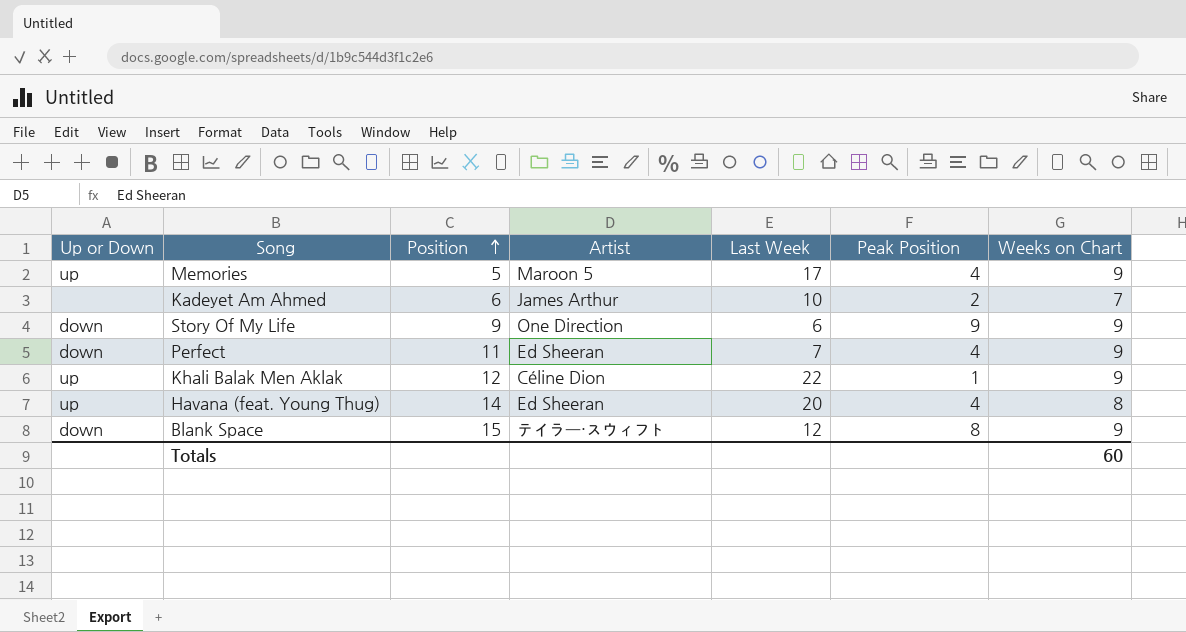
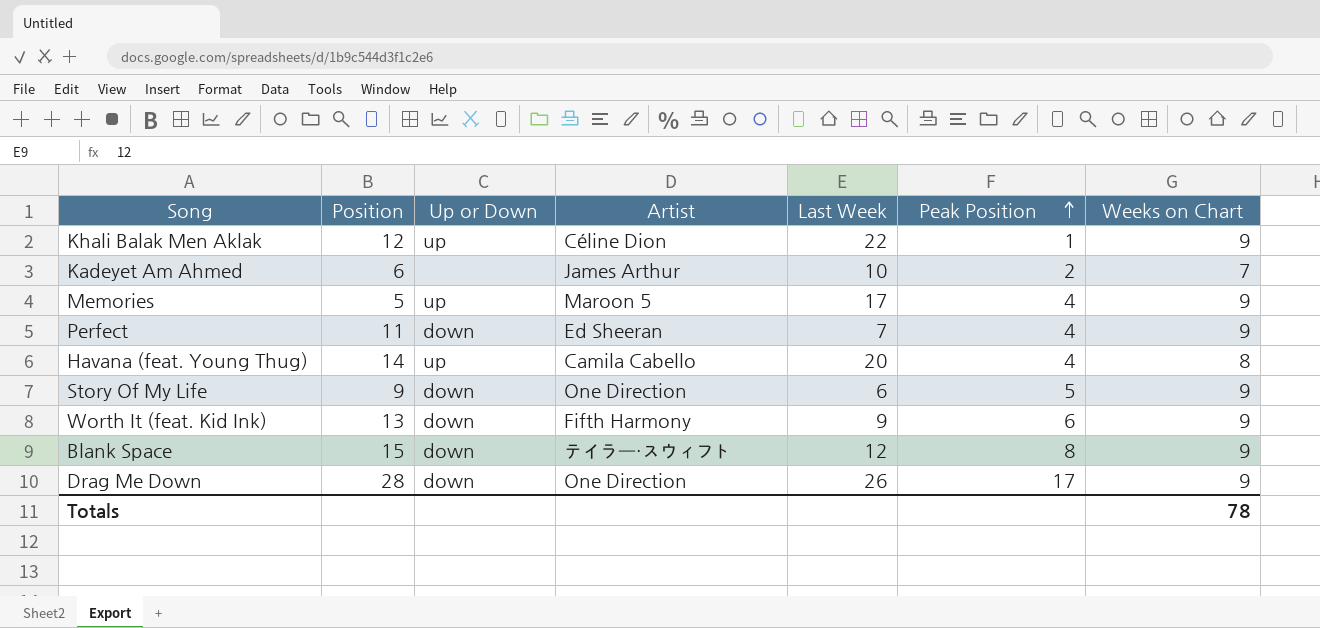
row order: Position ascending -> Peak Position ascending
column Up or Down | position: 1 -> 3
Havana (feat. Young Thug) | Artist: Ed Sheeran -> Camila Cabello
Story Of My Life | Peak Position: 9 -> 5
row Worth It (feat. Kid Ink): none -> 13 | down | Fifth Harmony | 9 | 6 | 9
row Drag Me Down: none -> 28 | down | One Direction | 26 | 17 | 9
Totals | Weeks on Chart: 60 -> 78

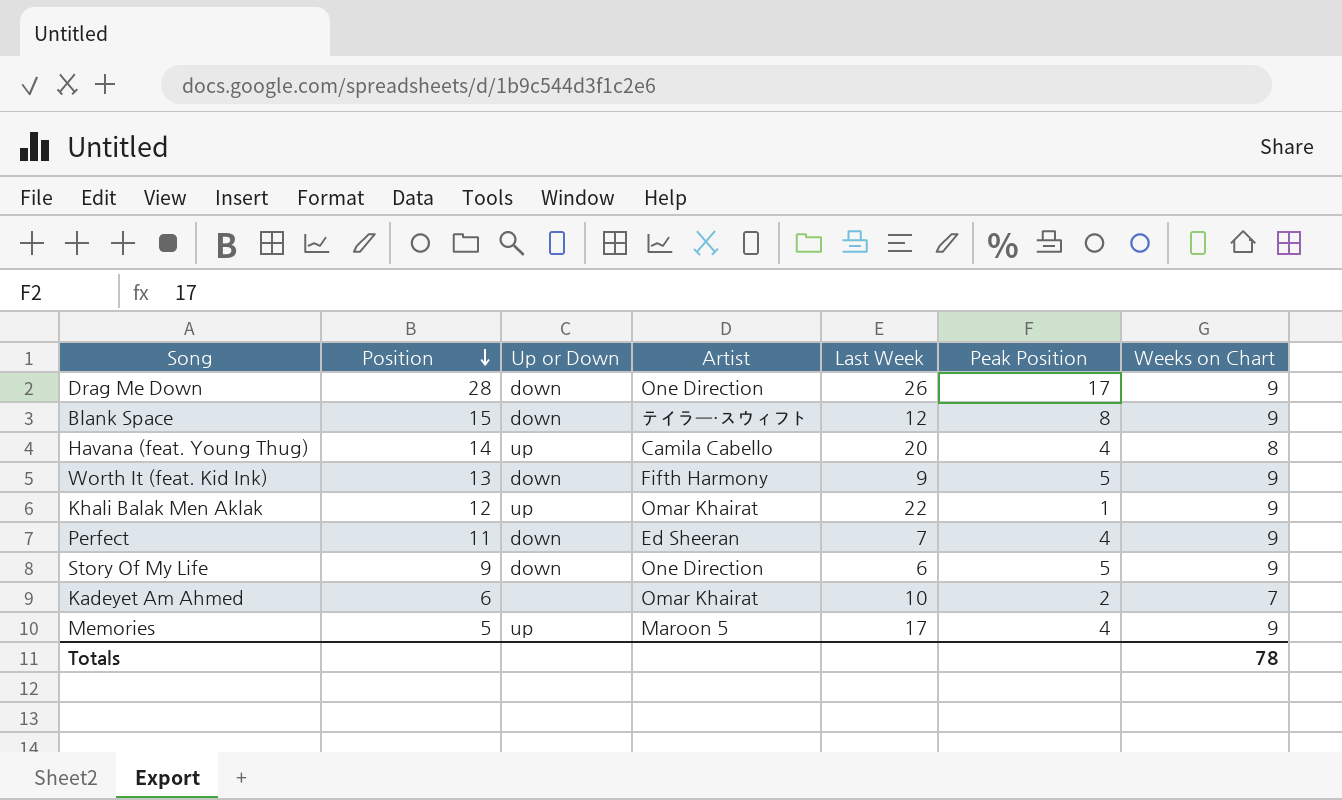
row order: Peak Position ascending -> Position descending
Worth It (feat. Kid Ink) | Peak Position: 6 -> 5
Khali Balak Men Aklak | Artist: Céline Dion -> Omar Khairat
Kadeyet Am Ahmed | Artist: James Arthur -> Omar Khairat

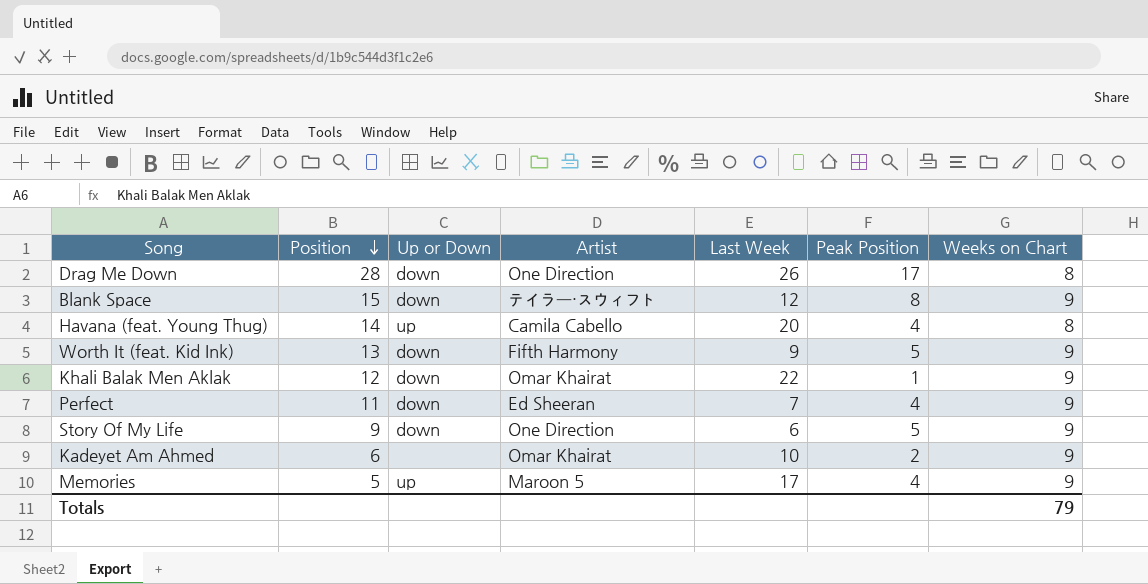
Drag Me Down | Weeks on Chart: 9 -> 8
Khali Balak Men Aklak | Up or Down: up -> down
Kadeyet Am Ahmed | Weeks on Chart: 7 -> 9
Totals | Weeks on Chart: 78 -> 79

